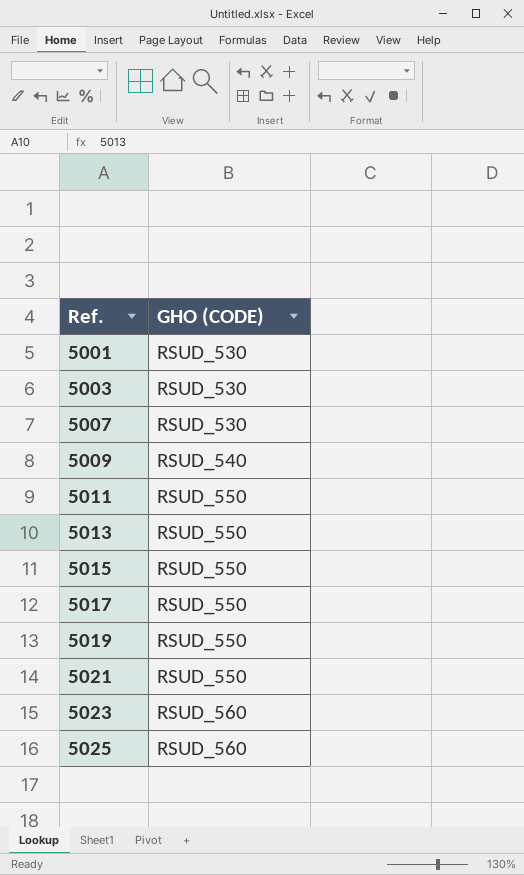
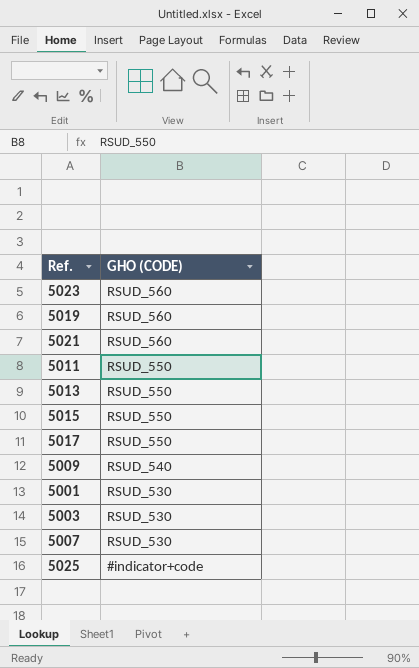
row order: Ref. ascending -> GHO (CODE) descending
5019 | GHO (CODE): RSUD_550 -> RSUD_560
5021 | GHO (CODE): RSUD_550 -> RSUD_560
5025 | GHO (CODE): RSUD_560 -> #indicator+code

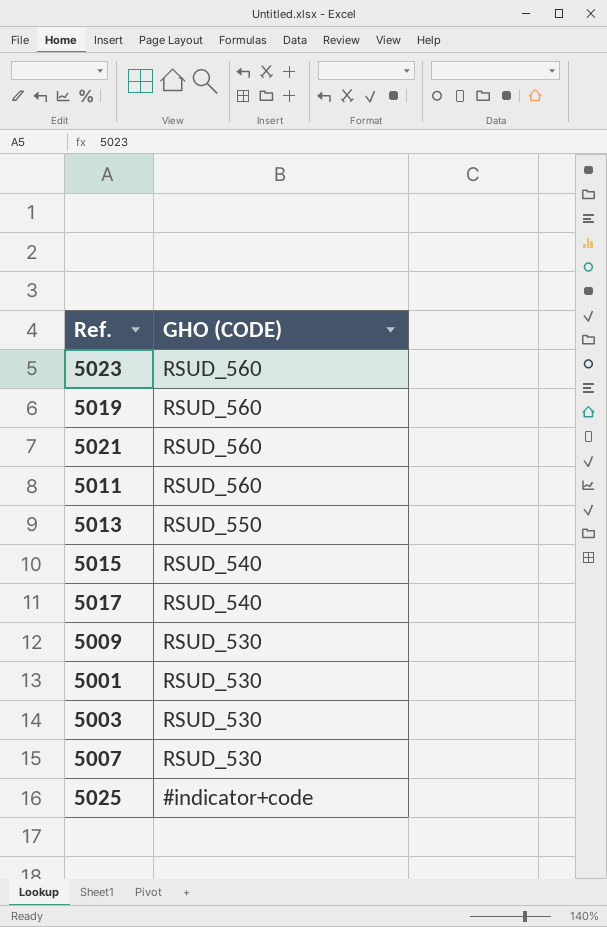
5011 | GHO (CODE): RSUD_550 -> RSUD_560
5015 | GHO (CODE): RSUD_550 -> RSUD_540
5017 | GHO (CODE): RSUD_550 -> RSUD_540
5009 | GHO (CODE): RSUD_540 -> RSUD_530

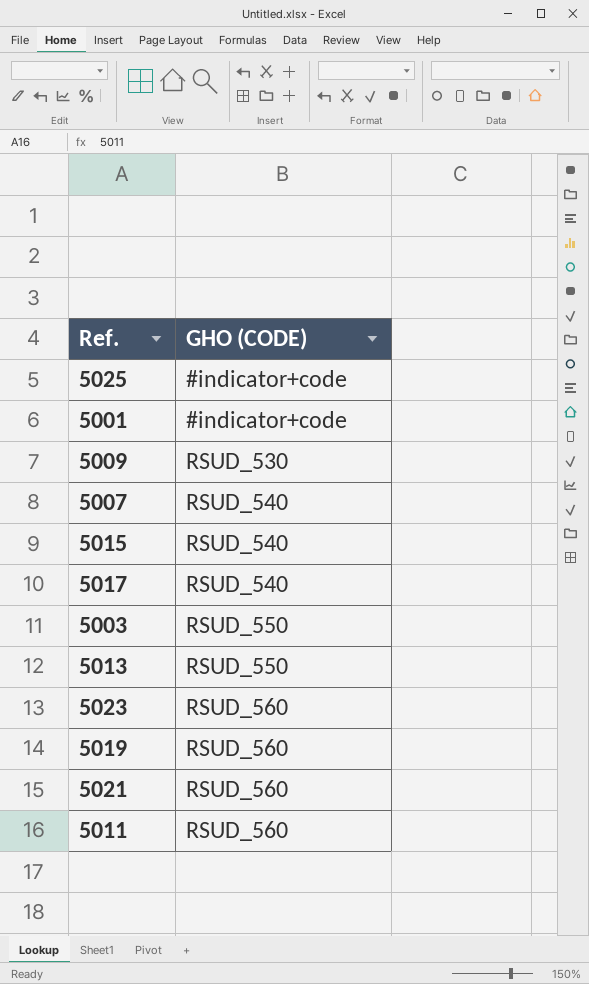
row order: GHO (CODE) descending -> GHO (CODE) ascending
5001 | GHO (CODE): RSUD_530 -> #indicator+code
5007 | GHO (CODE): RSUD_530 -> RSUD_540
5003 | GHO (CODE): RSUD_530 -> RSUD_550

